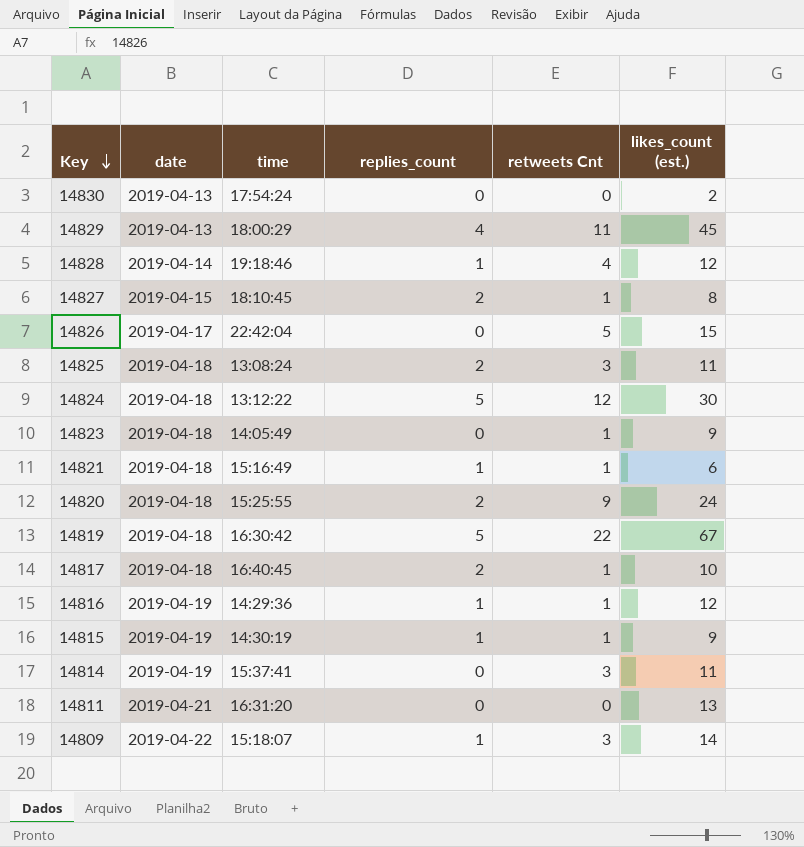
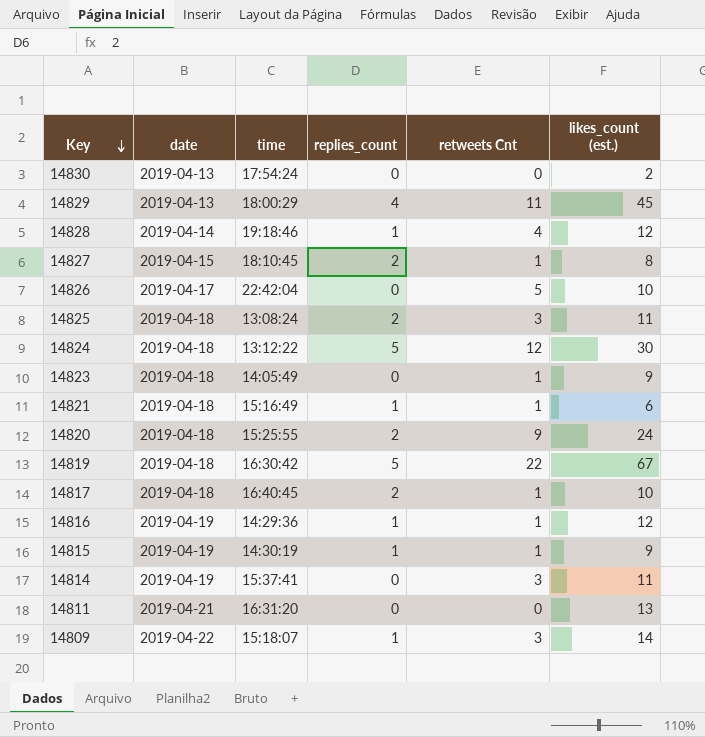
14826 | likes_count (est.): 15 -> 10

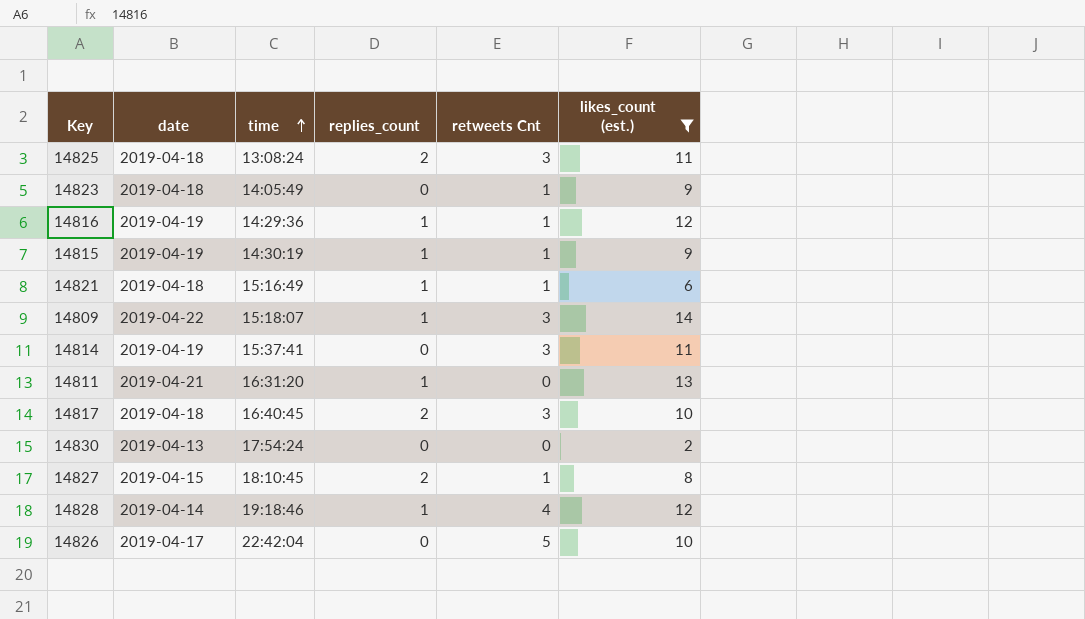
filter: none -> likes_count (est.) <= 14
row order: Key descending -> time ascending
14811 | replies_count: 0 -> 1
14817 | retweets Cnt: 1 -> 3

